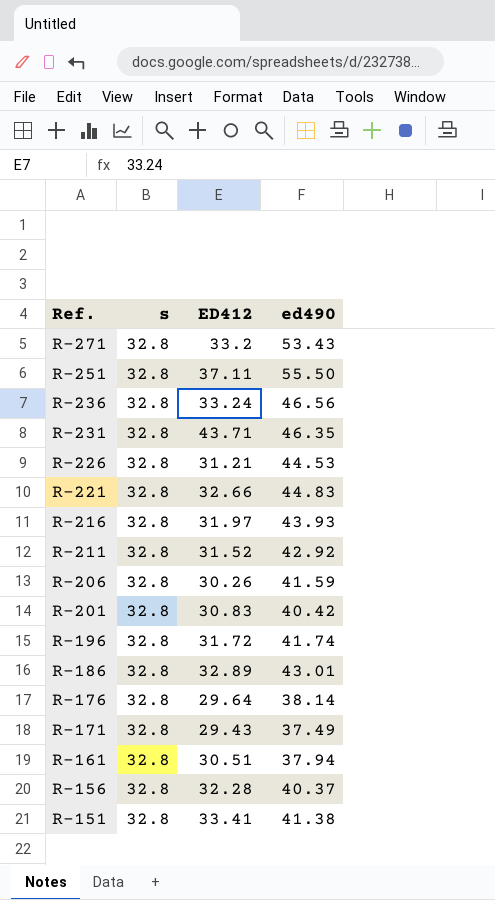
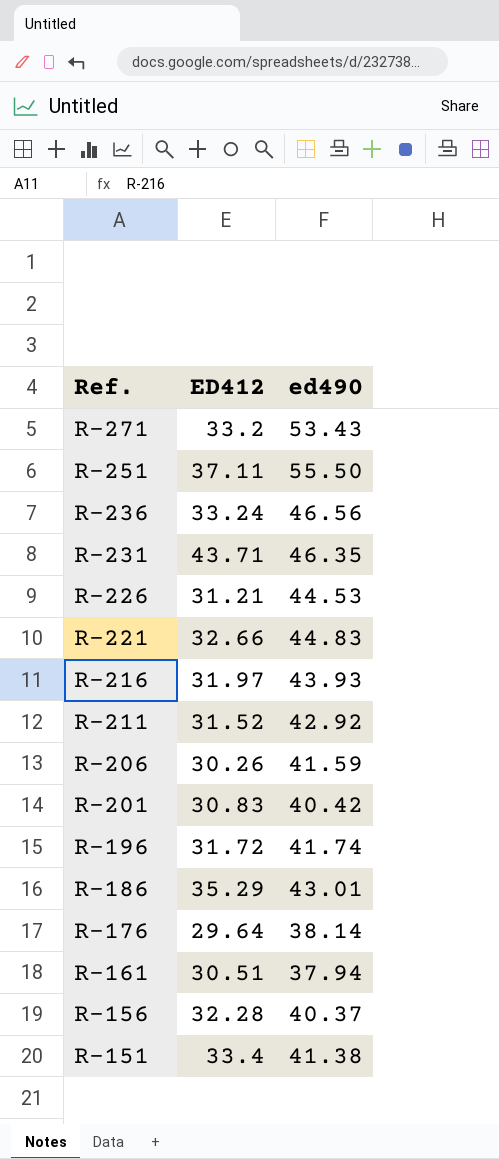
column s | position: 2 -> none
row R-171: 32.8 | 29.43 | 37.49 -> none
R-186 | ED412: 32.89 -> 35.29
R-151 | ED412: 33.41 -> 33.4

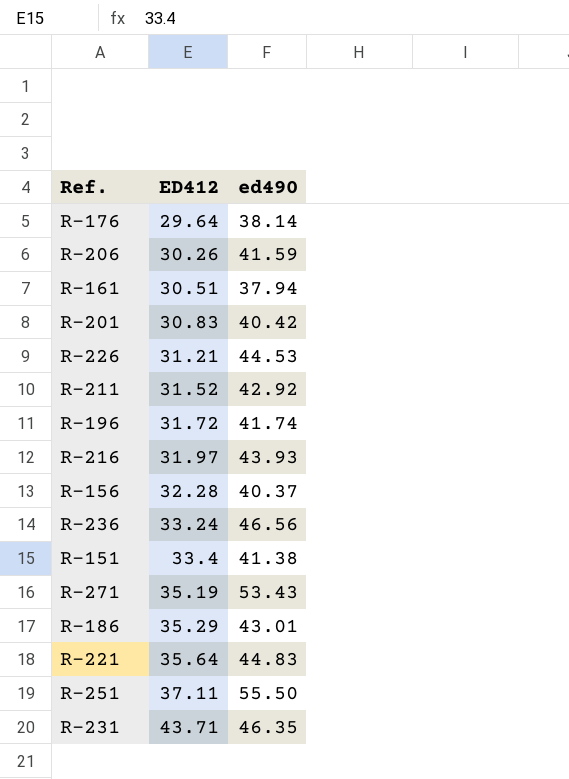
row order: Ref. descending -> ED412 ascending
R-271 | ED412: 33.2 -> 35.19
R-221 | ED412: 32.66 -> 35.64

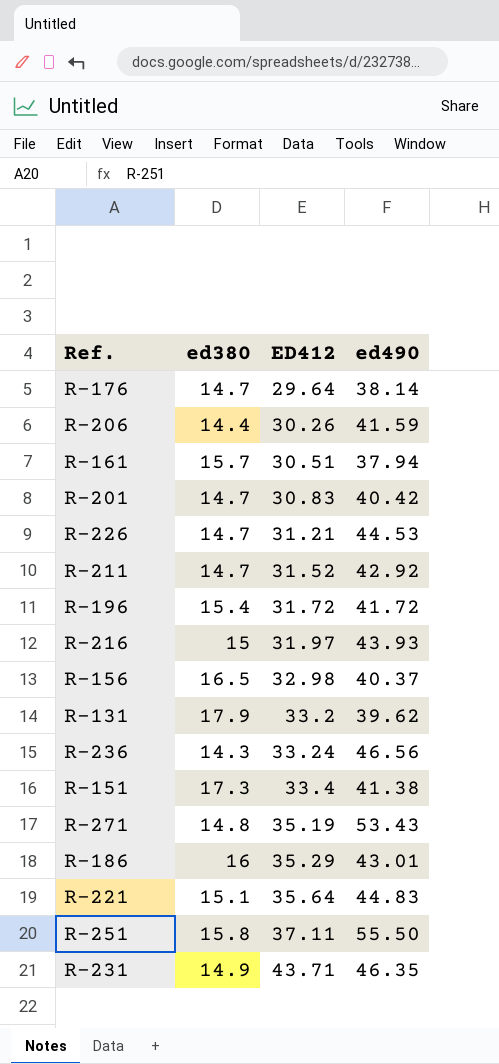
column ed380 | position: none -> 2
R-196 | ed490: 41.74 -> 41.72
R-156 | ED412: 32.28 -> 32.98
row R-131: none -> 17.9 | 33.2 | 39.62

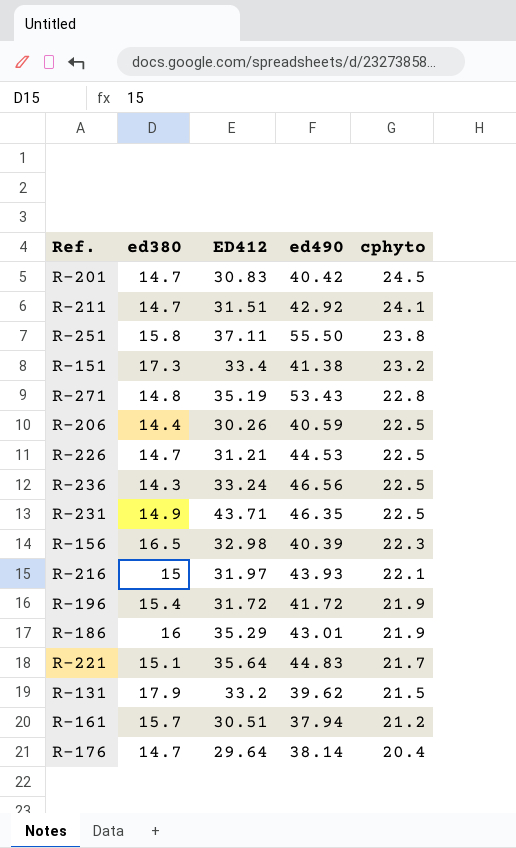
row order: ED412 ascending -> cphyto descending
column cphyto | position: none -> 5
R-211 | ED412: 31.52 -> 31.51
R-206 | ed490: 41.59 -> 40.59
R-156 | ed490: 40.37 -> 40.39

